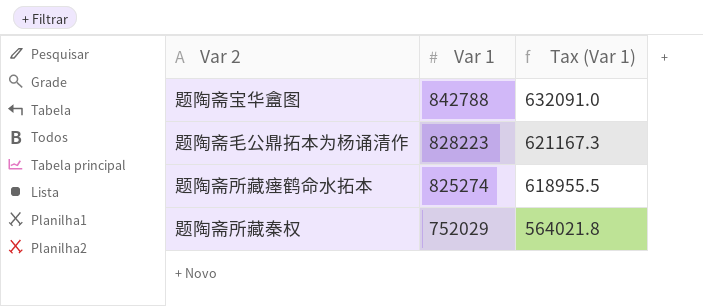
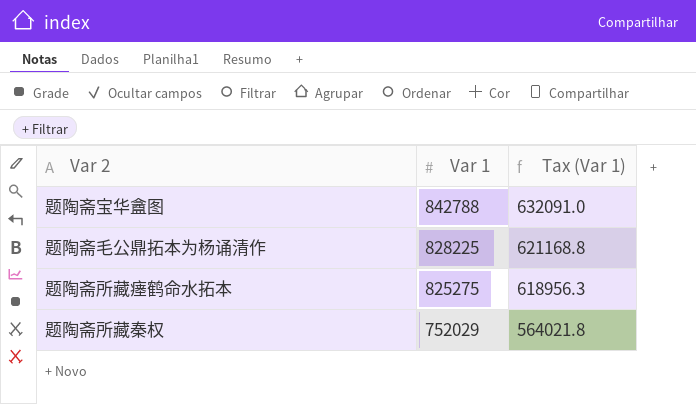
题陶斋毛公鼎拓本为杨诵清作 | Var 1: 828223 -> 828225
题陶斋毛公鼎拓本为杨诵清作 | Tax (Var 1): 621167.3 -> 621168.8
题陶斋所藏瘗鹤命水拓本 | Var 1: 825274 -> 825275
题陶斋所藏瘗鹤命水拓本 | Tax (Var 1): 618955.5 -> 618956.3

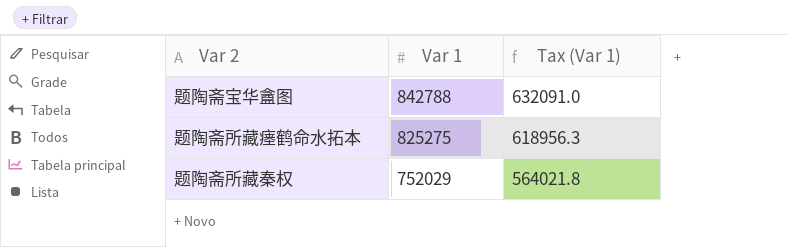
row 题陶斋毛公鼎拓本为杨诵清作: 828225 | 621168.8 -> none

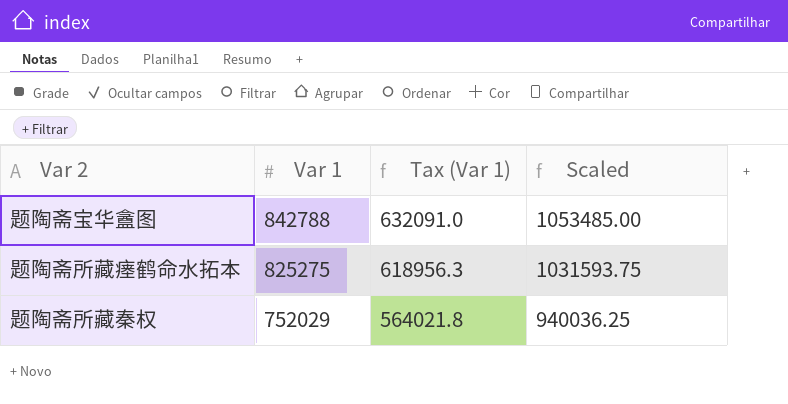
column Scaled | formula: none -> [Var 1] * 1.25

